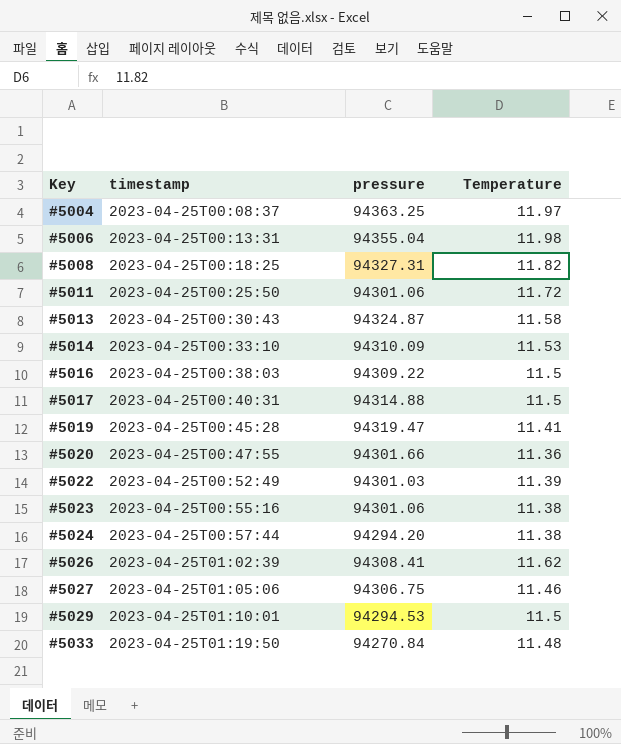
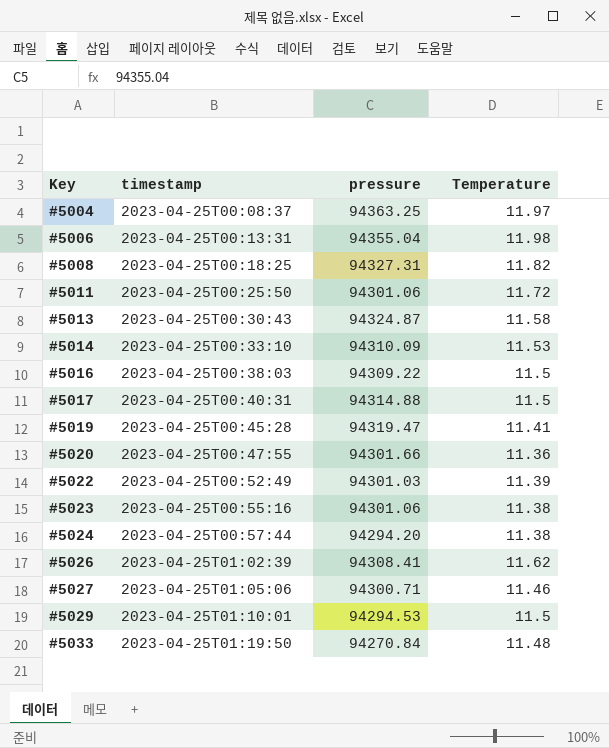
#5027 | pressure: 94306.75 -> 94300.71

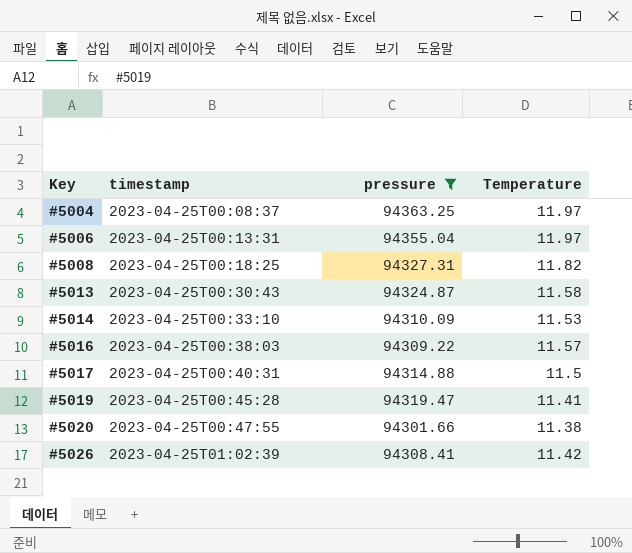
filter: none -> pressure >= 94301.66
#5006 | Temperature: 11.98 -> 11.97
#5016 | Temperature: 11.5 -> 11.57
#5020 | Temperature: 11.36 -> 11.38
#5026 | Temperature: 11.62 -> 11.42

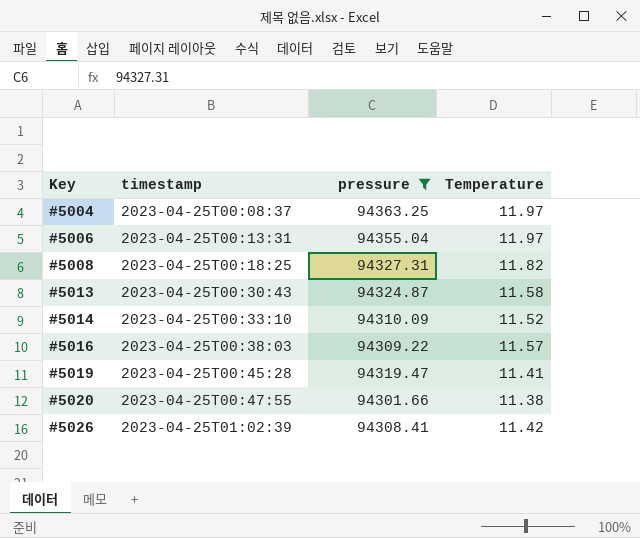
row #5017: 2023-04-25T00:40:31 | 94314.88 | 11.5 -> none
#5014 | Temperature: 11.53 -> 11.52

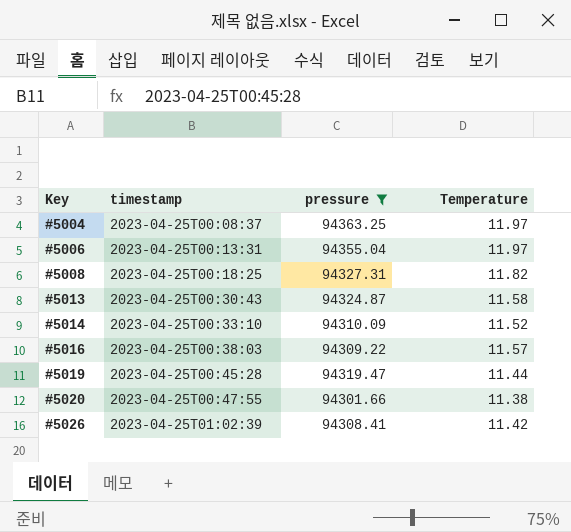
#5019 | Temperature: 11.41 -> 11.44

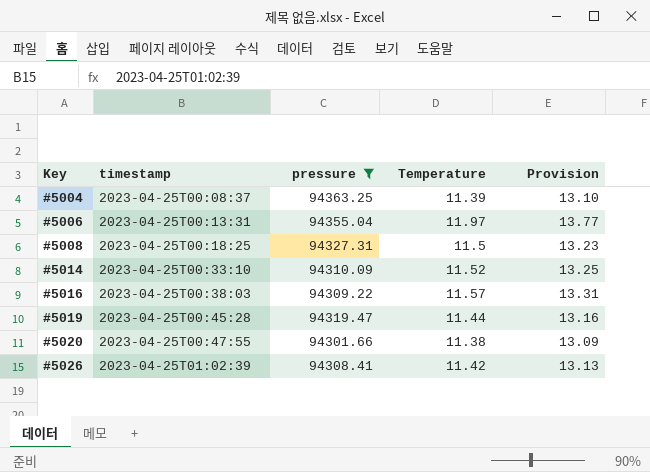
column Provision | formula: none -> [Temperature] * 1.15
row #5013: 2023-04-25T00:30:43 | 94324.87 | 11.58 -> none
#5004 | Temperature: 11.97 -> 11.39
#5008 | Temperature: 11.82 -> 11.5

